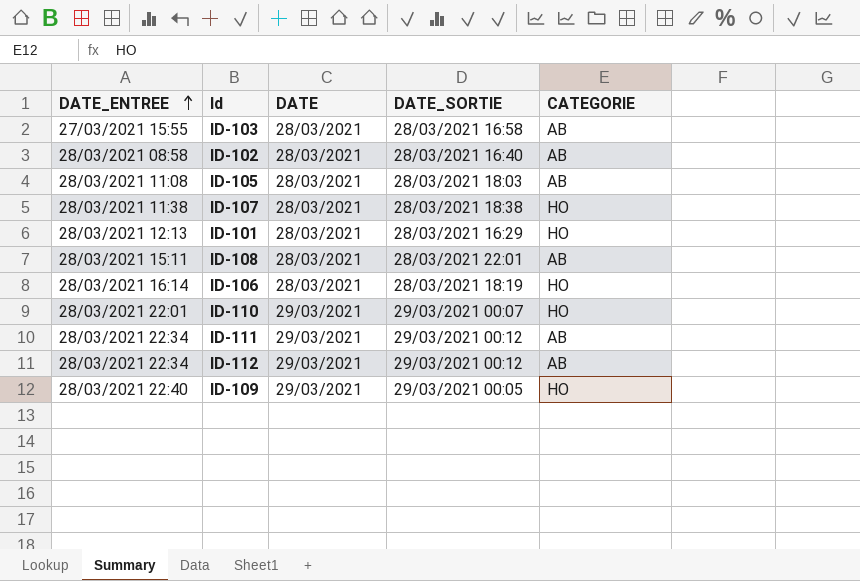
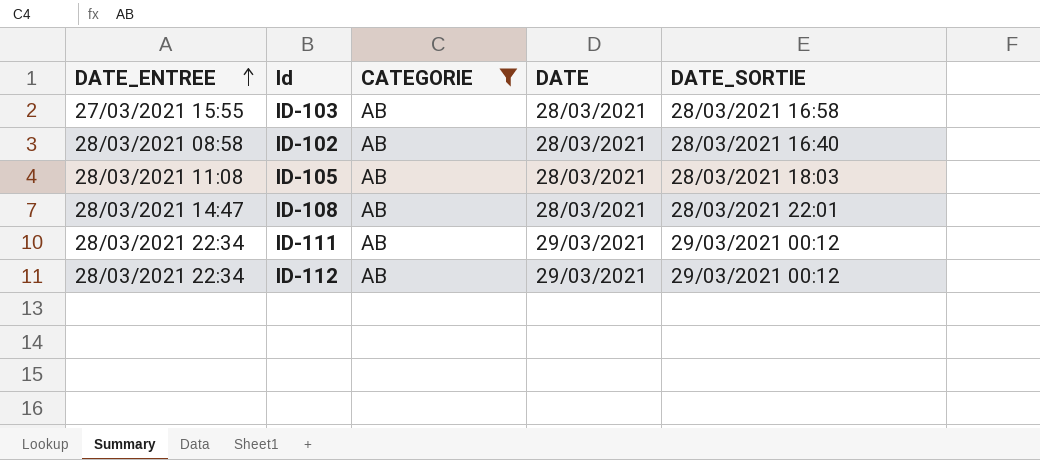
filter: none -> CATEGORIE = AB
column CATEGORIE | position: 5 -> 3
ID-108 | DATE_ENTREE: 28/03/2021 15:11 -> 28/03/2021 14:47

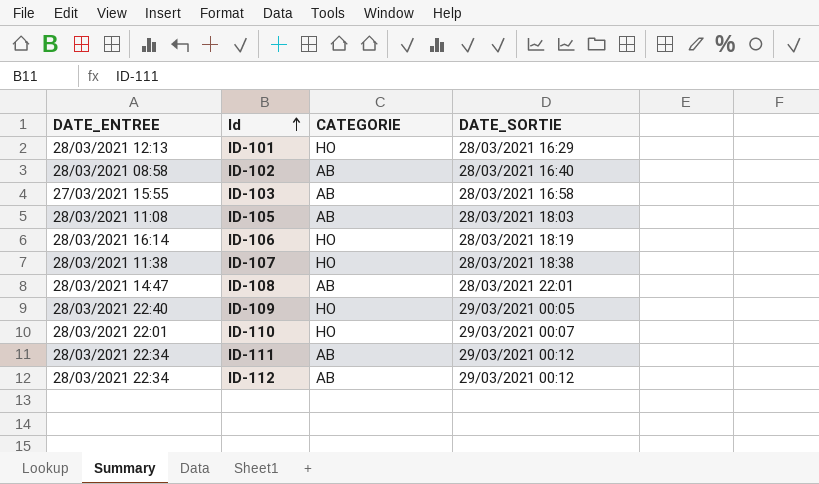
filter: CATEGORIE = AB -> none
row order: DATE_ENTREE ascending -> Id ascending
column DATE | position: 4 -> none

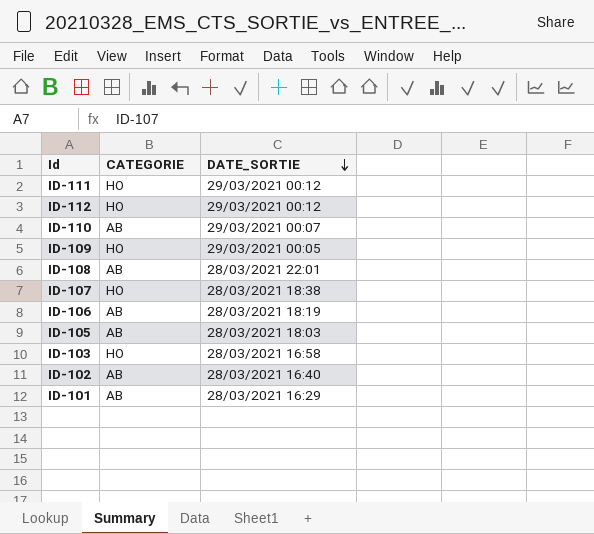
row order: Id ascending -> DATE_SORTIE descending
column DATE_ENTREE | position: 1 -> none
ID-111 | CATEGORIE: AB -> HO
ID-112 | CATEGORIE: AB -> HO
ID-110 | CATEGORIE: HO -> AB
ID-106 | CATEGORIE: HO -> AB
ID-103 | CATEGORIE: AB -> HO
ID-101 | CATEGORIE: HO -> AB

